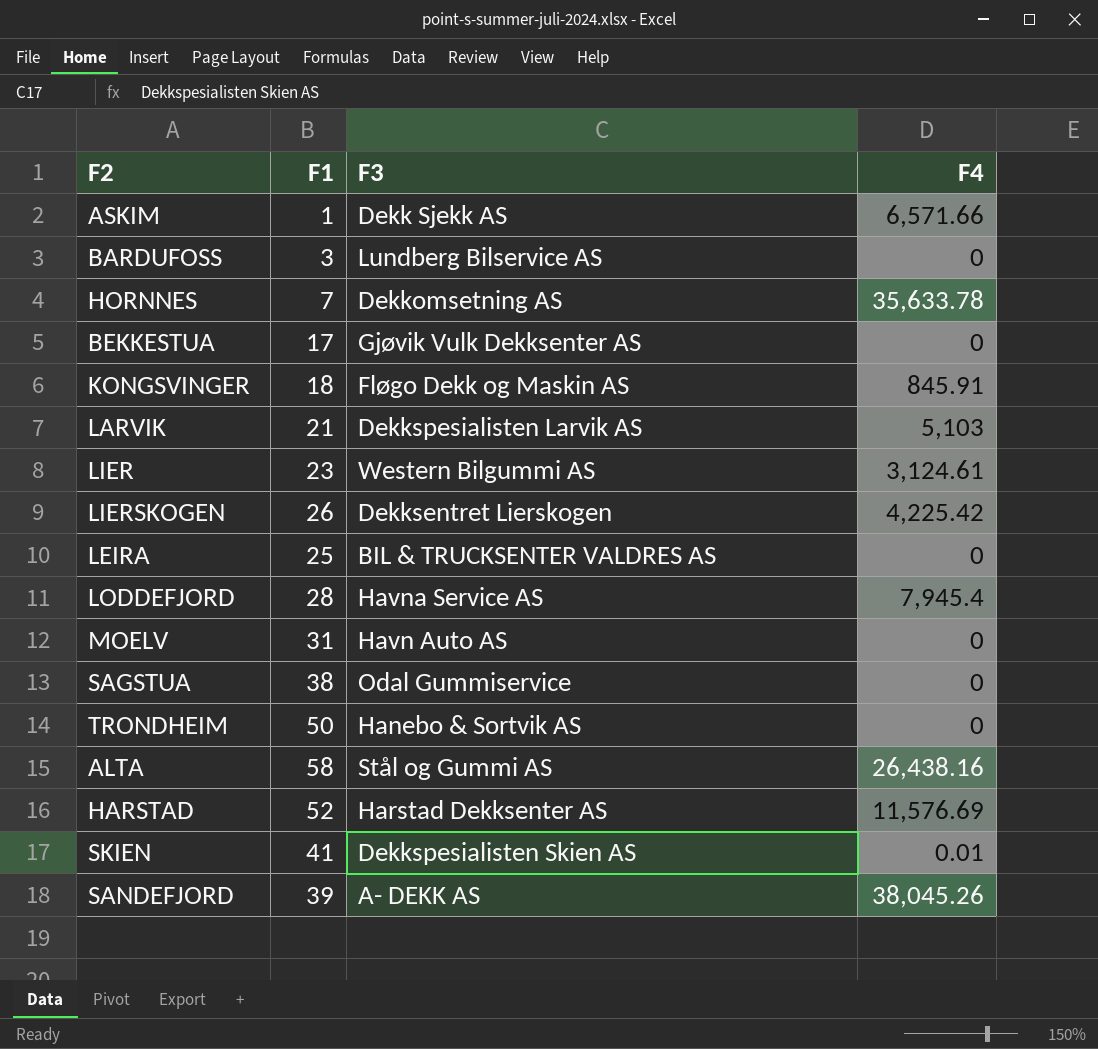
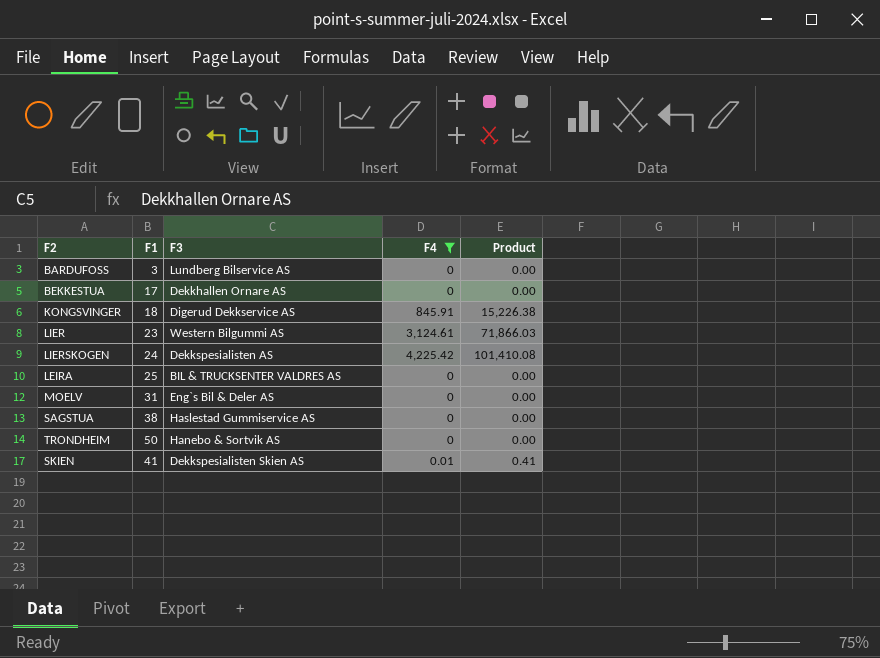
filter: none -> F4 <= 4,225.42
column Product | formula: none -> [F1] * [F4]
BEKKESTUA | F3: Gjøvik Vulk Dekksenter AS -> Dekkhallen Ornare AS
KONGSVINGER | F3: Fløgo Dekk og Maskin AS -> Digerud Dekkservice AS
LIERSKOGEN | F1: 26 -> 24
LIERSKOGEN | F3: Dekksentret Lierskogen -> Dekkspesialisten AS
MOELV | F3: Havn Auto AS -> Eng`s Bil & Deler AS
SAGSTUA | F3: Odal Gummiservice -> Haslestad Gummiservice AS

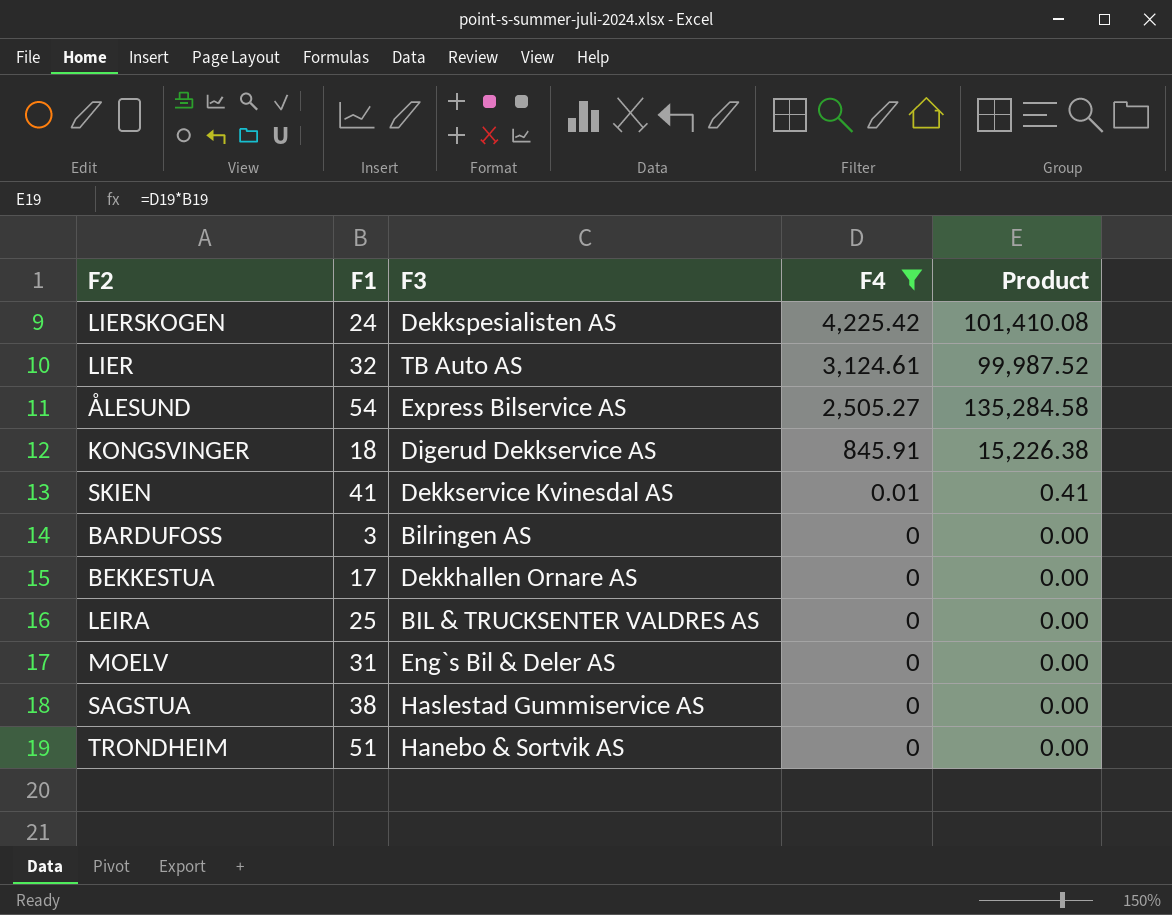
row order: none -> F4 descending
LIER | F1: 23 -> 32
LIER | F3: Western Bilgummi AS -> TB Auto AS
LIER | Product: 71,866.03 -> 99,987.52
row ÅLESUND: none -> 54 | Express Bilservice AS | 2,505.27 | 135,284.58
SKIEN | F3: Dekkspesialisten Skien AS -> Dekkservice Kvinesdal AS
BARDUFOSS | F3: Lundberg Bilservice AS -> Bilringen AS
TRONDHEIM | F1: 50 -> 51

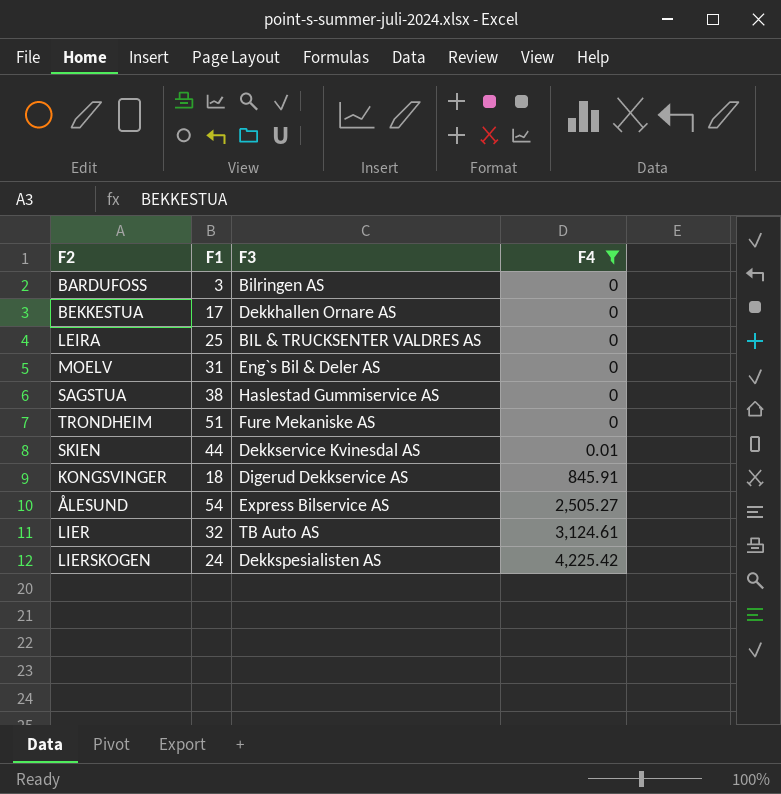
row order: F4 descending -> F4 ascending
column Product | formula: [F1] * [F4] -> none
TRONDHEIM | F3: Hanebo & Sortvik AS -> Fure Mekaniske AS
SKIEN | F1: 41 -> 44

